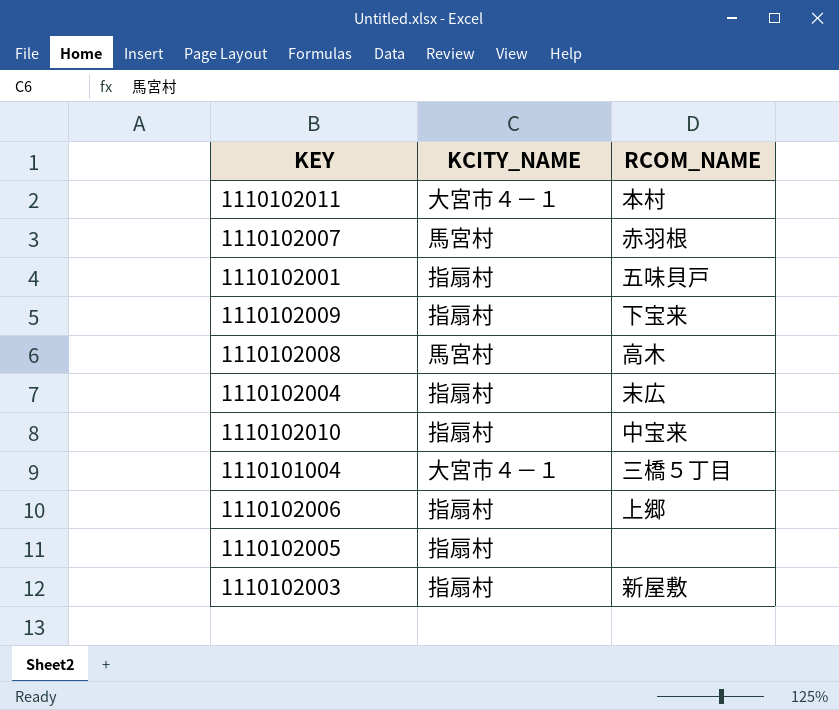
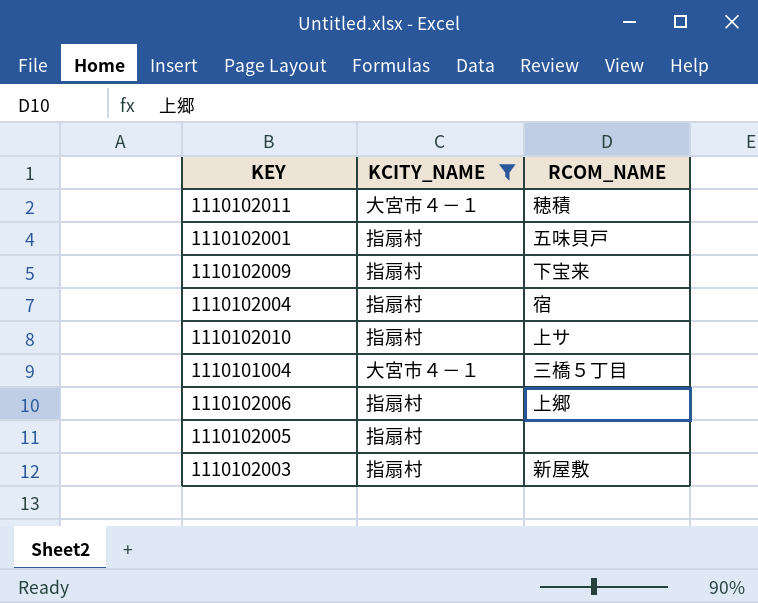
filter: none -> KCITY_NAME != 馬宮村
1110102011 | RCOM_NAME: 本村 -> 穂積
1110102004 | RCOM_NAME: 末広 -> 宿
1110102010 | RCOM_NAME: 中宝来 -> 上サ

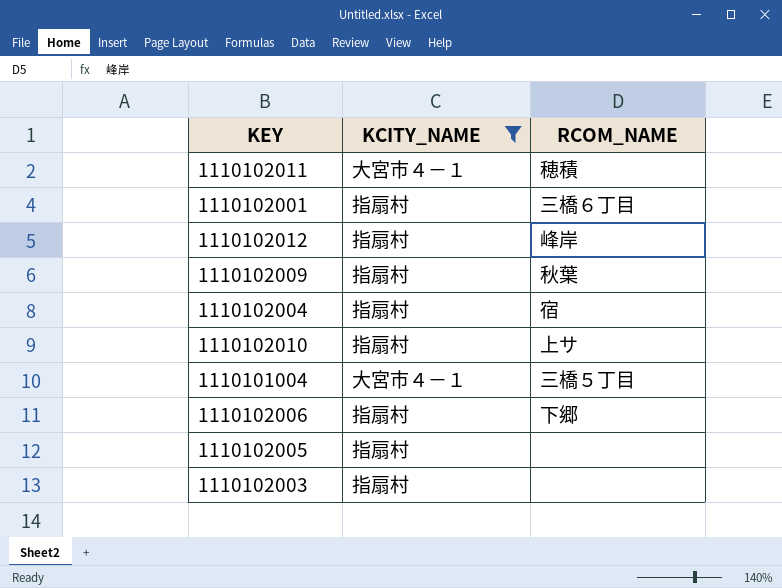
1110102001 | RCOM_NAME: 五味貝戸 -> 三橋６丁目
row 1110102012: none -> 指扇村 | 峰岸
1110102009 | RCOM_NAME: 下宝来 -> 秋葉
1110102006 | RCOM_NAME: 上郷 -> 下郷
1110102003 | RCOM_NAME: 新屋敷 -> none

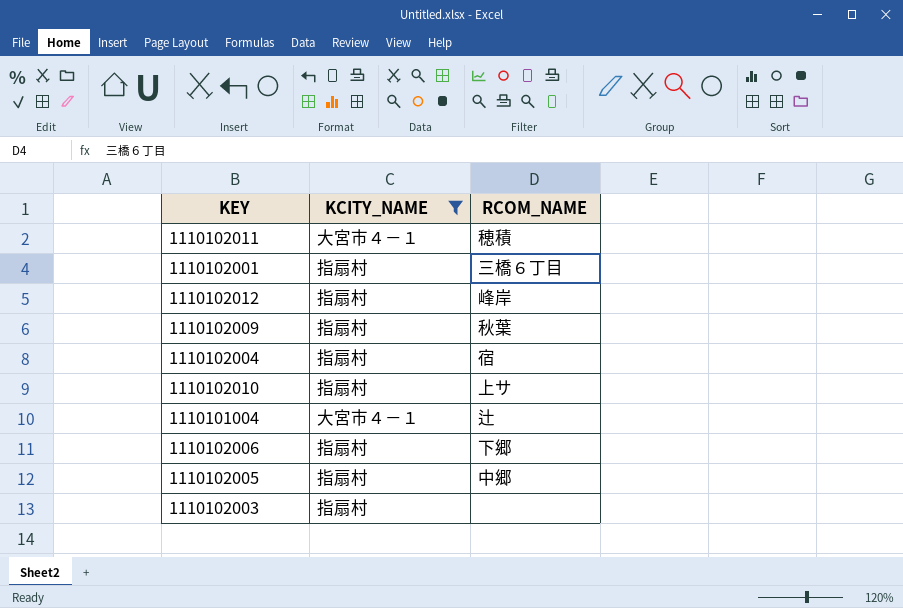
1110101004 | RCOM_NAME: 三橋５丁目 -> 辻
1110102005 | RCOM_NAME: none -> 中郷

